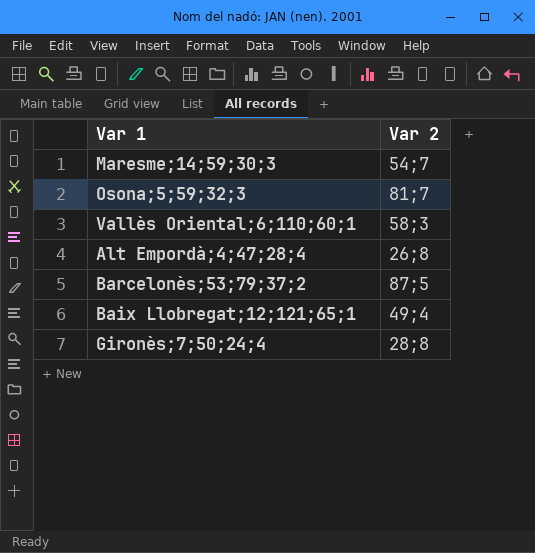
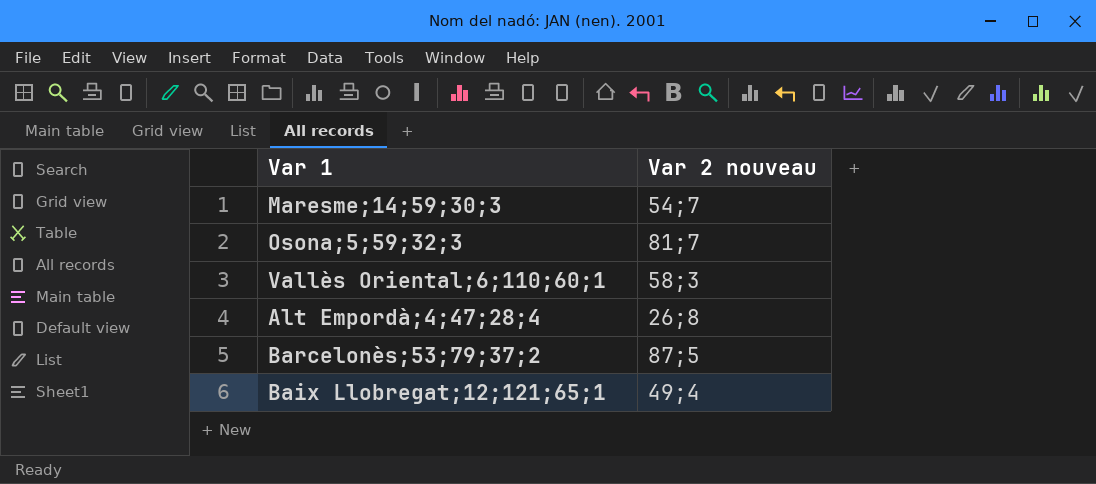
column name: Var 2 -> Var 2 nouveau
row Gironès;7;50;24;4: 28;8 -> none

